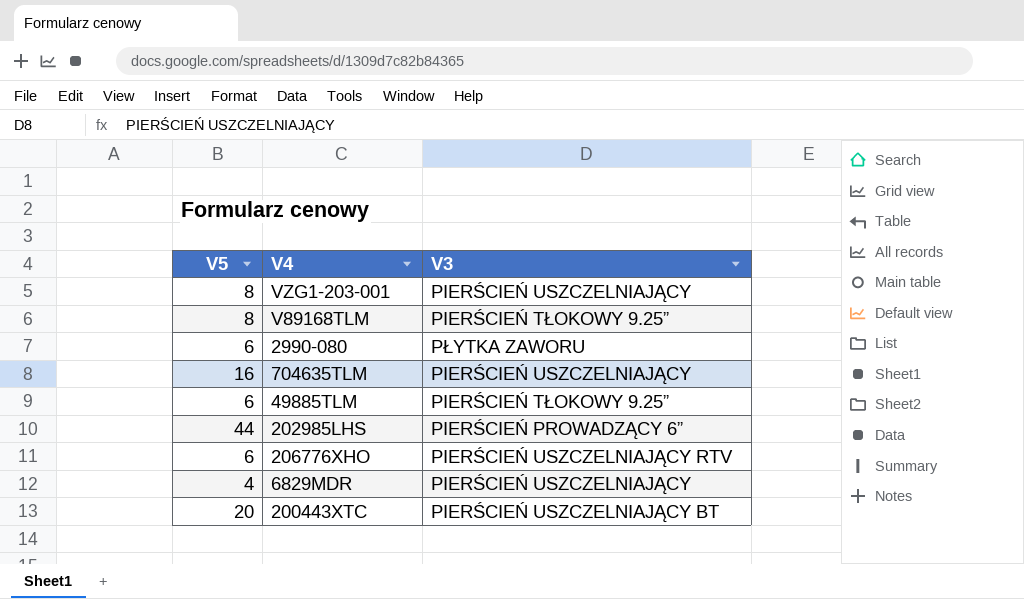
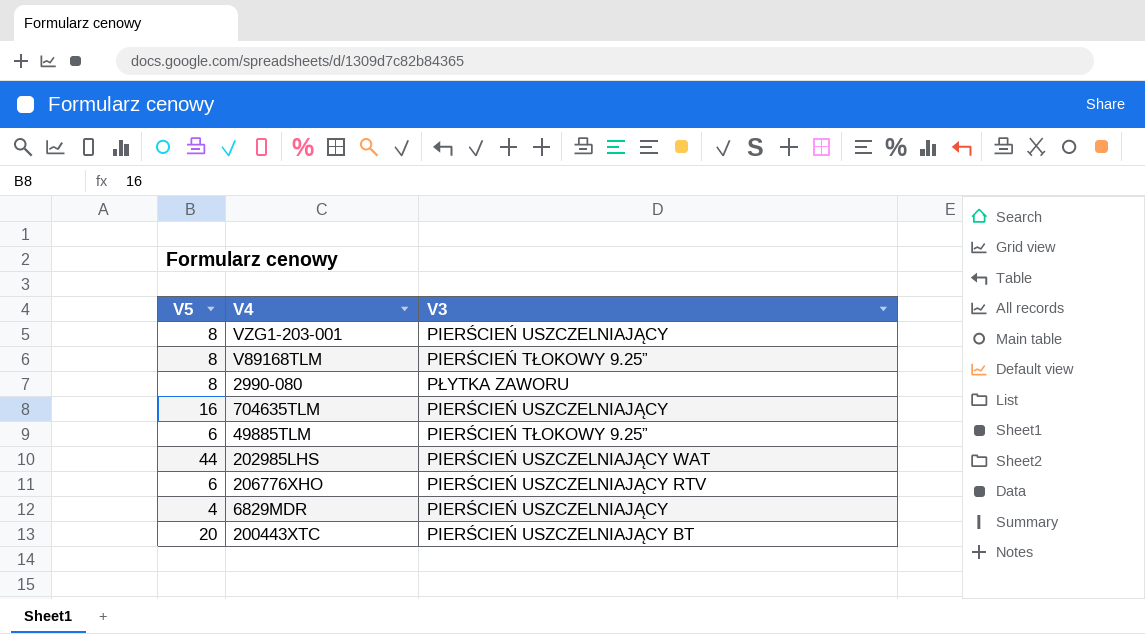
2990-080 | V5: 6 -> 8
202985LHS | V3: PIERŚCIEŃ PROWADZĄCY 6” -> PIERŚCIEŃ USZCZELNIAJĄCY WAT

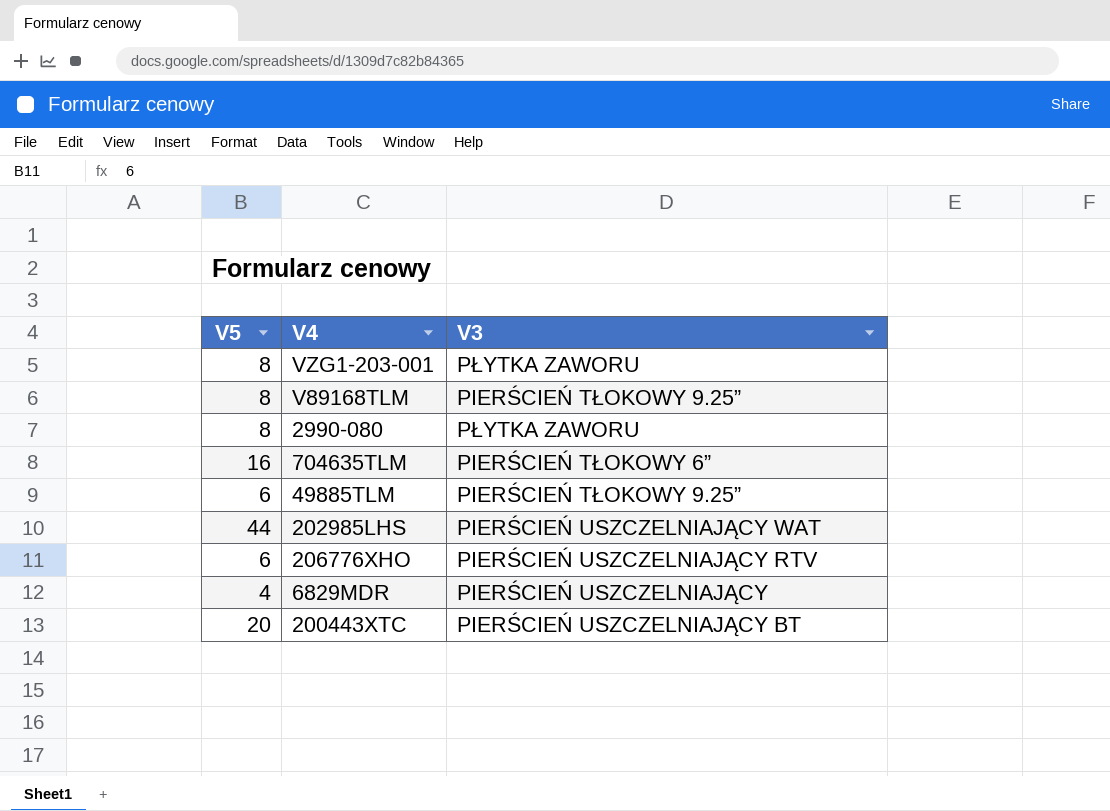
VZG1-203-001 | V3: PIERŚCIEŃ USZCZELNIAJĄCY -> PŁYTKA ZAWORU
704635TLM | V3: PIERŚCIEŃ USZCZELNIAJĄCY -> PIERŚCIEŃ TŁOKOWY 6”

